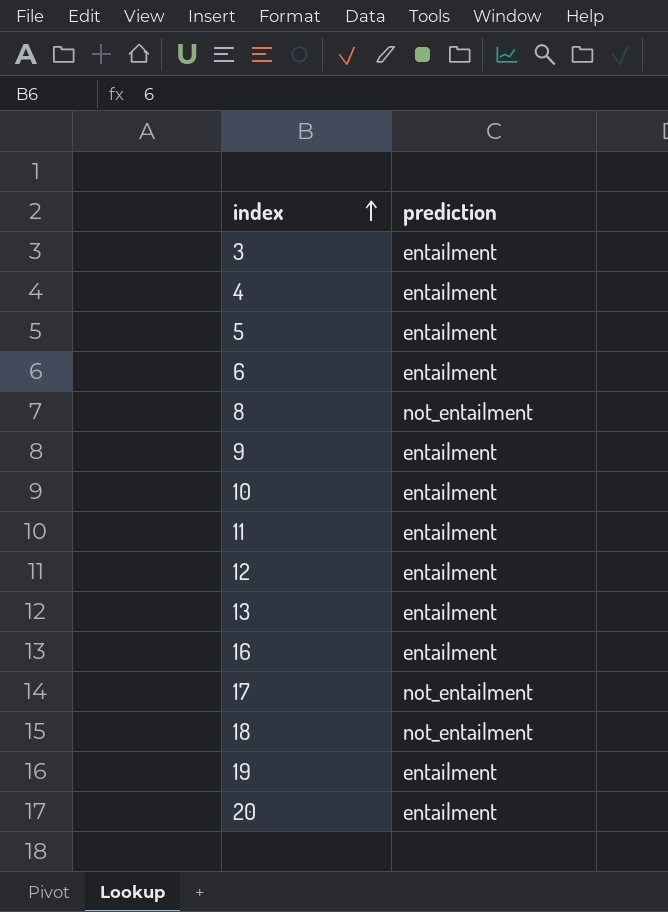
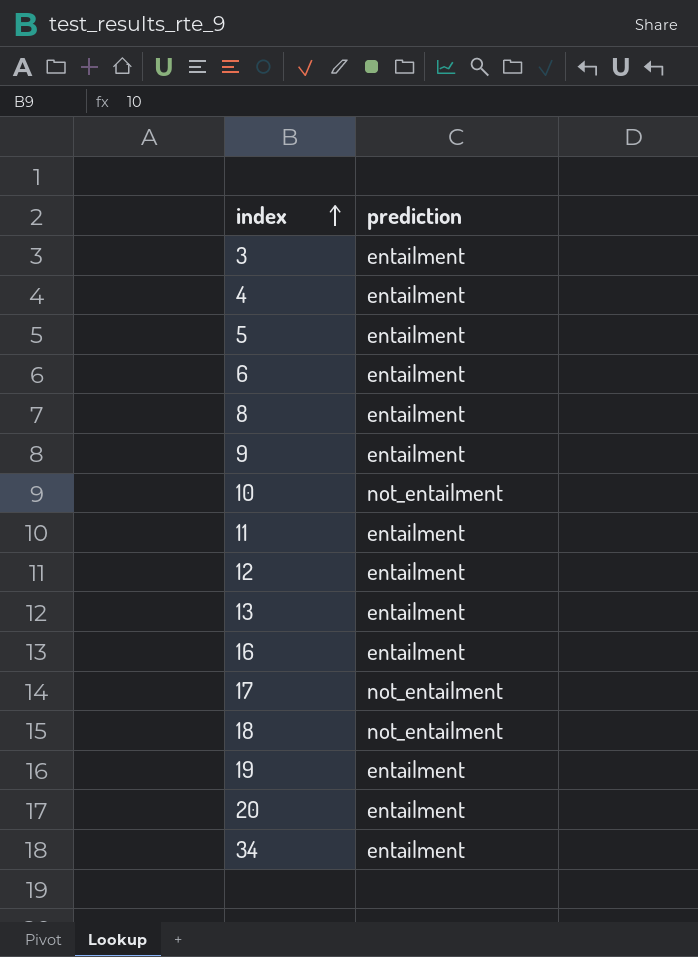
8 | prediction: not_entailment -> entailment
10 | prediction: entailment -> not_entailment
row 34: none -> entailment

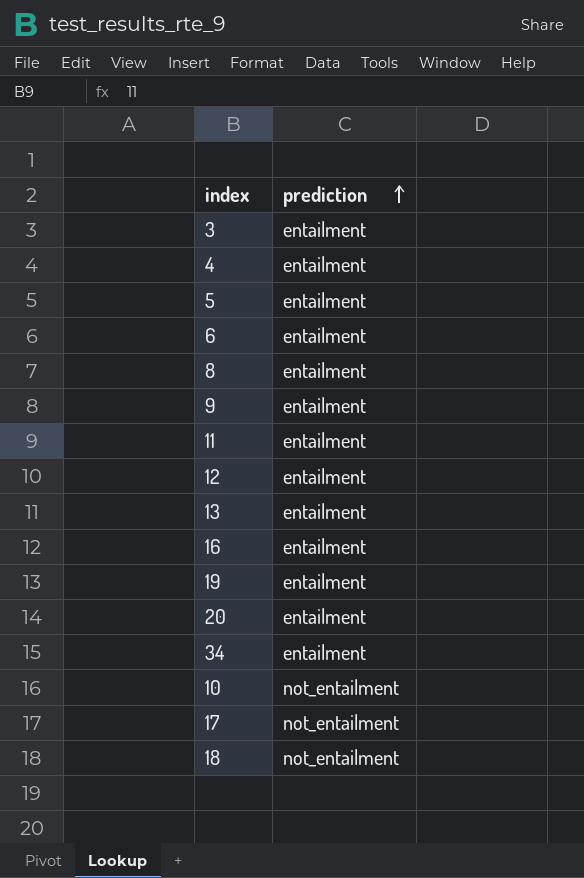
row order: index ascending -> prediction ascending

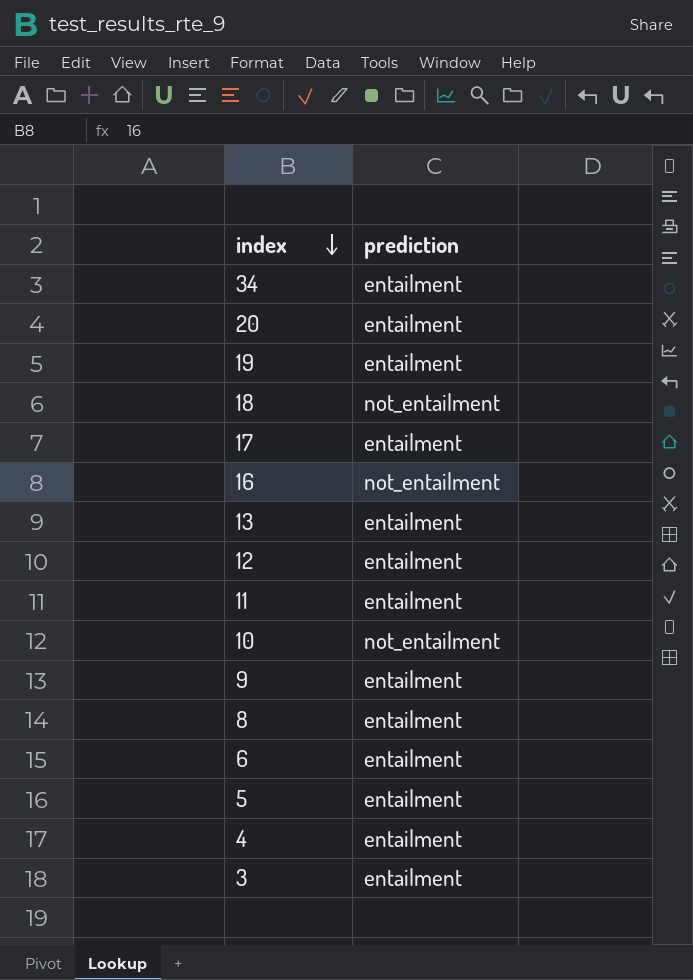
row order: prediction ascending -> index descending
17 | prediction: not_entailment -> entailment
16 | prediction: entailment -> not_entailment

